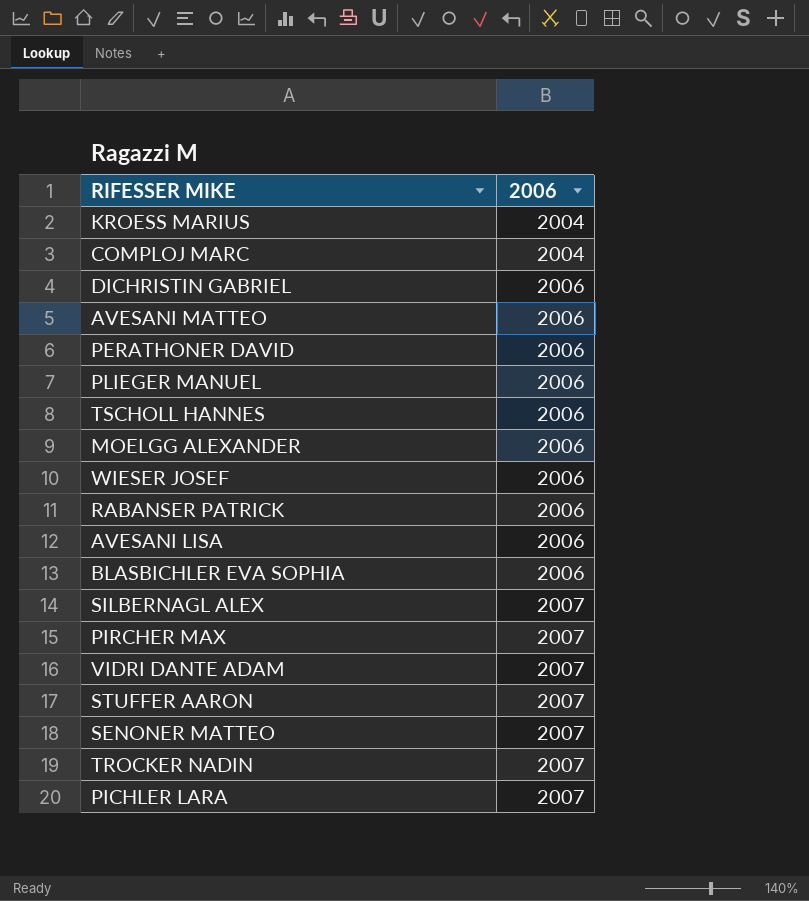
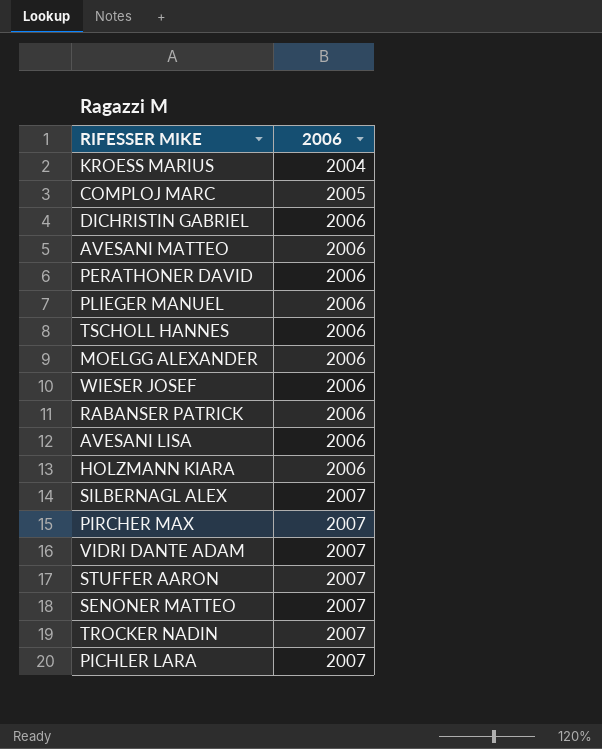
row BLASBICHLER EVA SOPHIA: 2006 -> none
COMPLOJ MARC | 2006: 2004 -> 2005
row HOLZMANN KIARA: none -> 2006

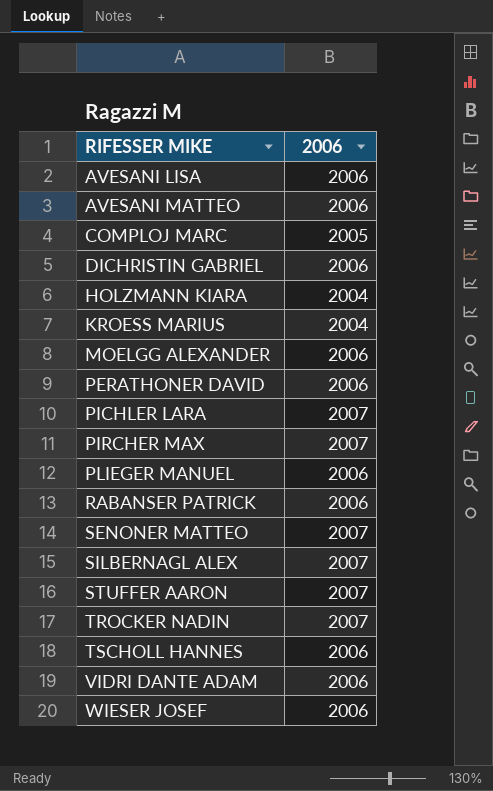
row order: 2006 ascending -> RIFESSER MIKE ascending
HOLZMANN KIARA | 2006: 2006 -> 2004
VIDRI DANTE ADAM | 2006: 2007 -> 2006

